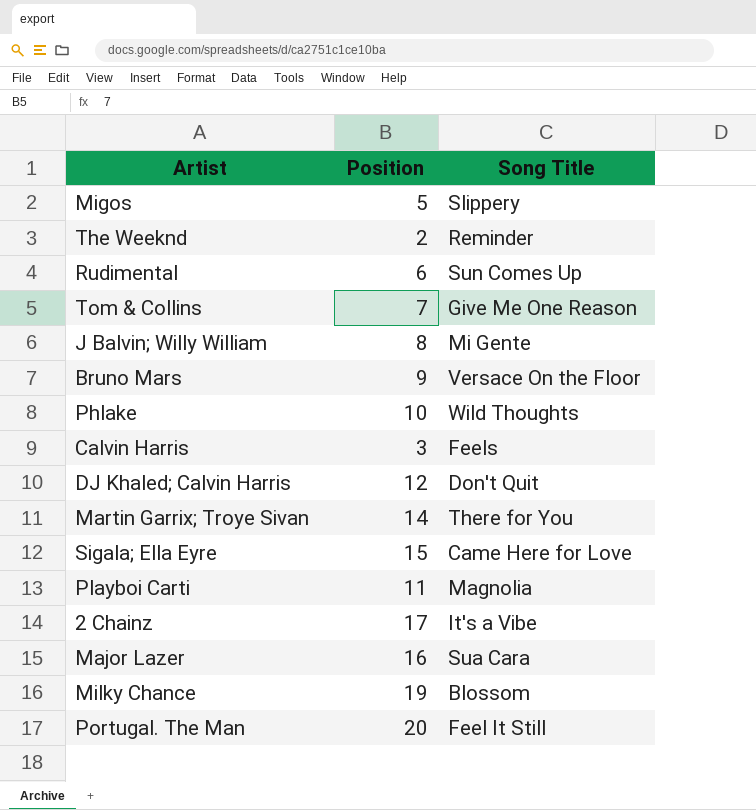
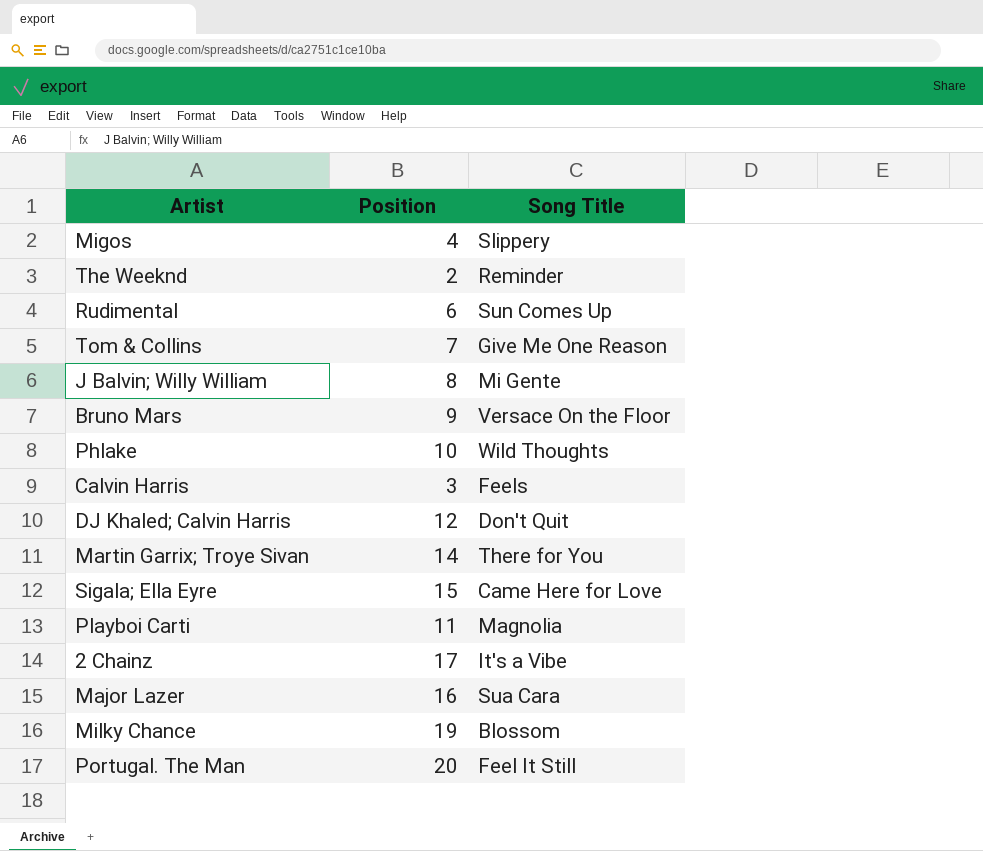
Migos | Position: 5 -> 4

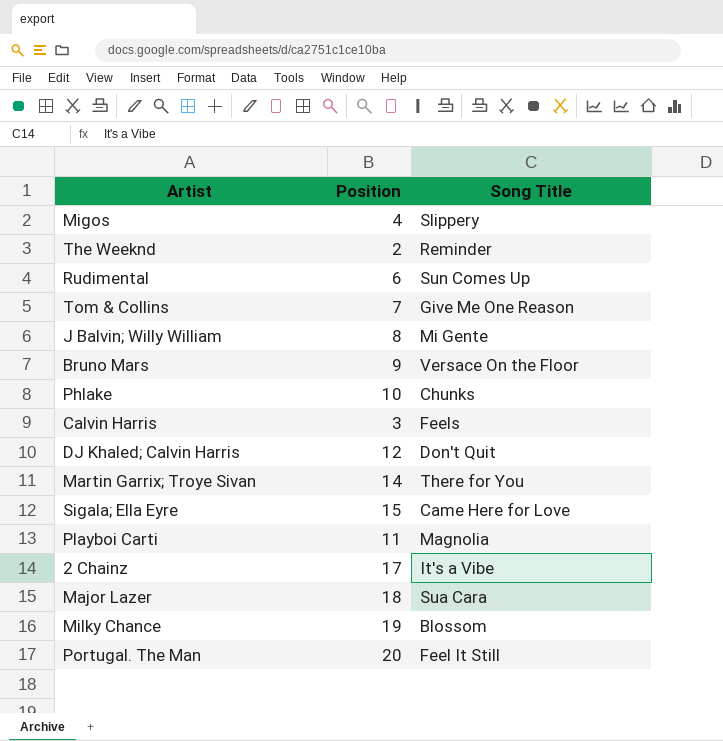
Phlake | Song Title: Wild Thoughts -> Chunks
Major Lazer | Position: 16 -> 18

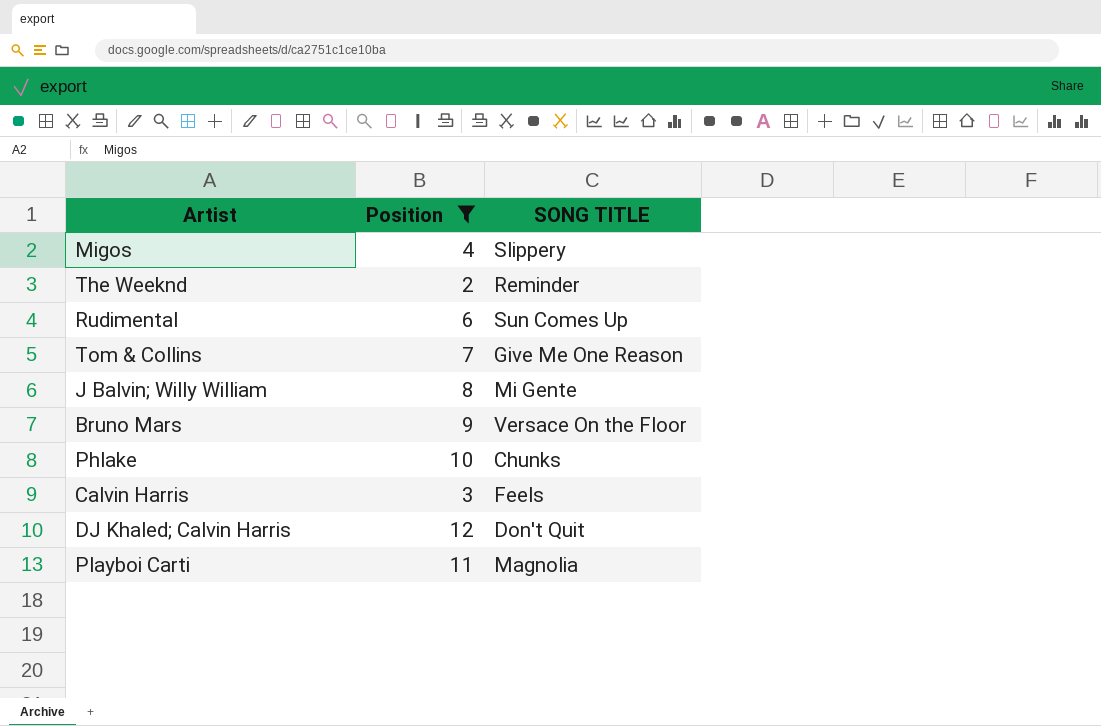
filter: none -> Position <= 12
column name: Song Title -> SONG TITLE

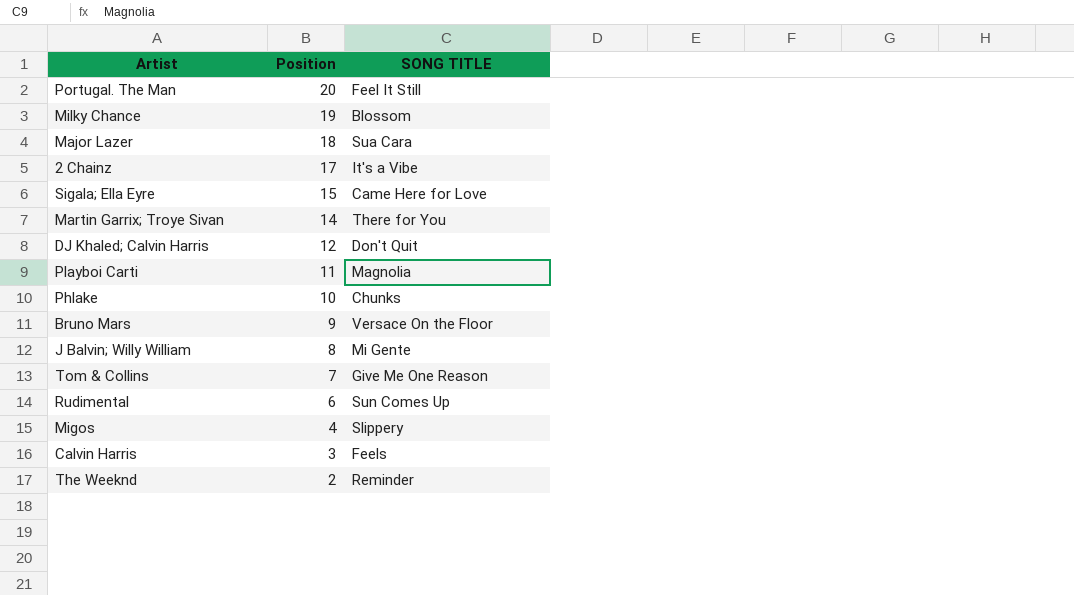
filter: Position <= 12 -> none
row order: none -> Position descending

